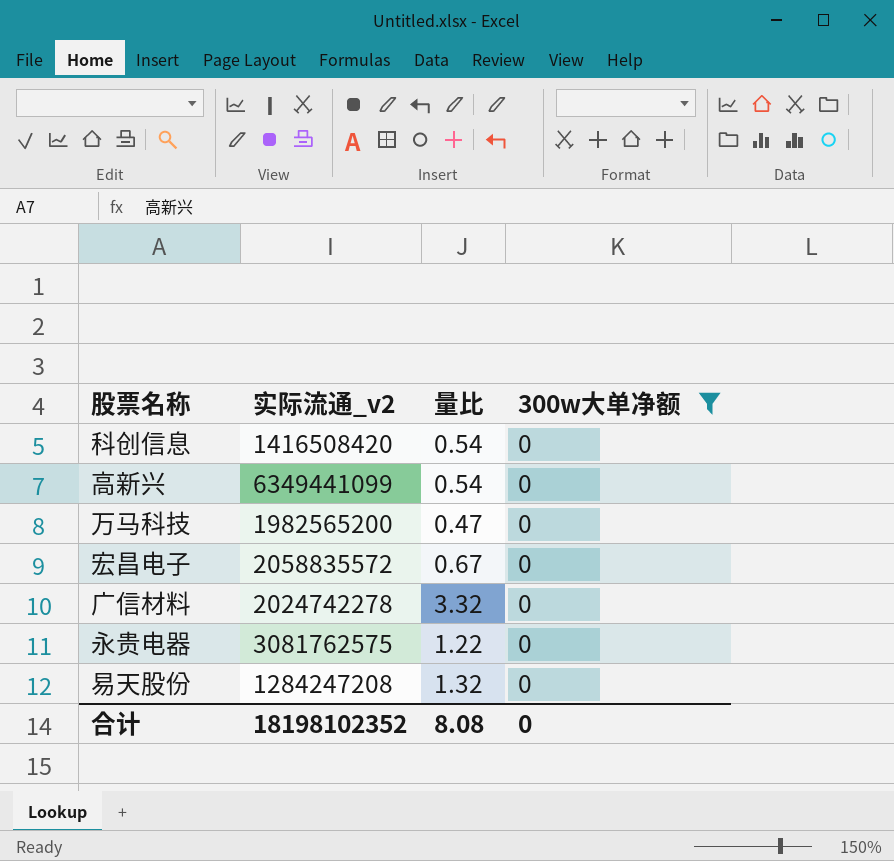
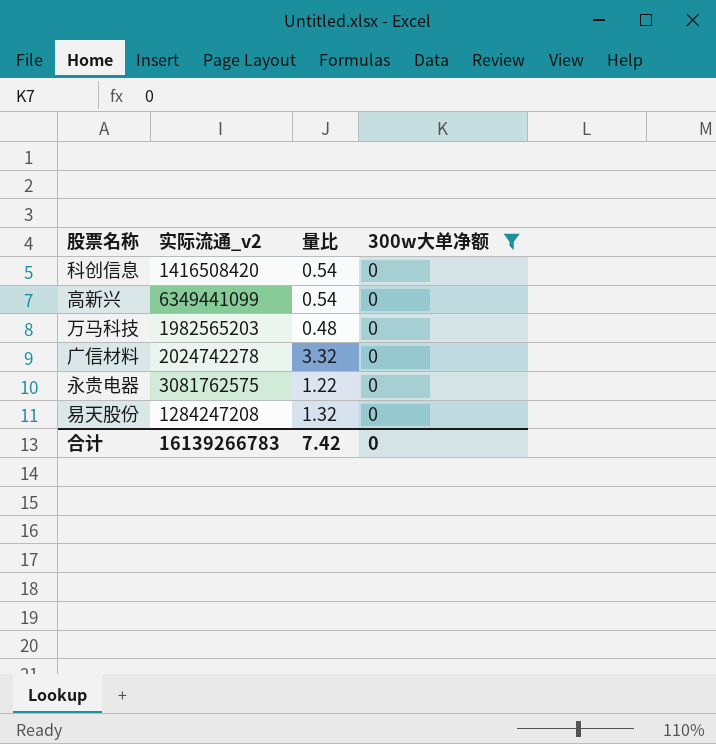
row 宏昌电子: 2058835572 | 0.67 | 0 -> none
万马科技 | 实际流通_v2: 1982565200 -> 1982565203
万马科技 | 量比: 0.47 -> 0.48
合计 | 实际流通_v2: 18198102352 -> 16139266783
合计 | 量比: 8.08 -> 7.42

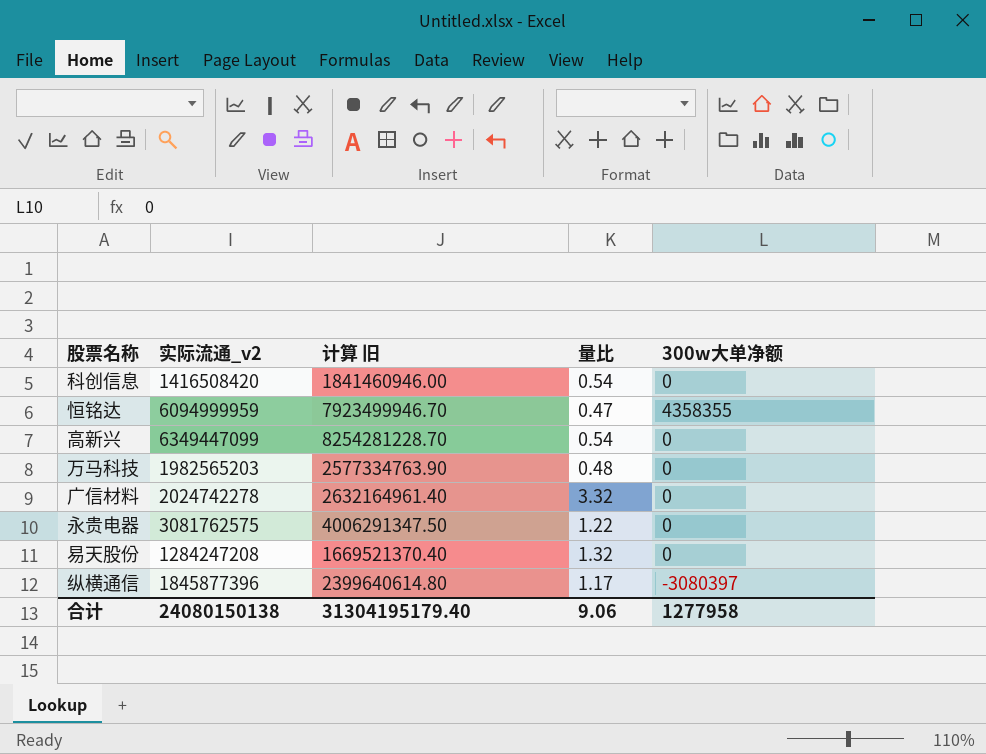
filter: 300w大单净额 = 0 -> none
column 计算 旧 | formula: none -> [实际流通_v2] * 1.3
高新兴 | 实际流通_v2: 6349441099 -> 6349447099
合计 | 实际流通_v2: 16139266783 -> 24080150138
合计 | 量比: 7.42 -> 9.06
合计 | 300w大单净额: 0 -> 1277958

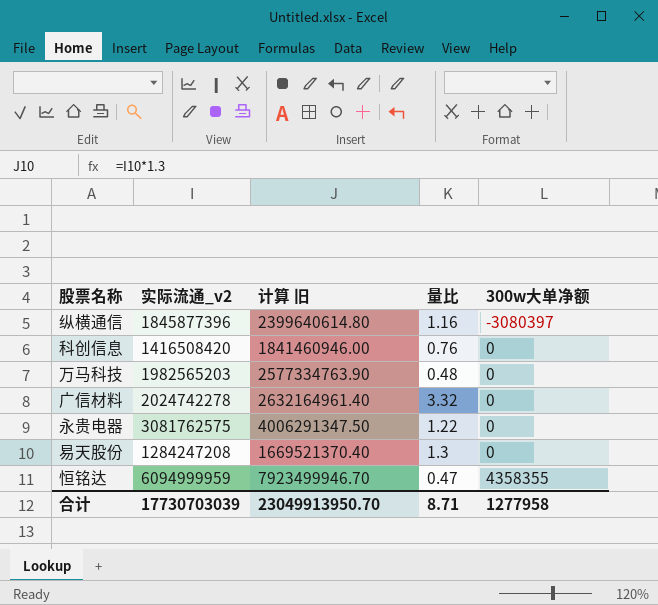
row order: none -> 300w大单净额 ascending
row 高新兴: 6349447099 | 8254281228.70 | 0.54 | 0 -> none
纵横通信 | 量比: 1.17 -> 1.16
科创信息 | 量比: 0.54 -> 0.76
易天股份 | 量比: 1.32 -> 1.3
合计 | 实际流通_v2: 24080150138 -> 17730703039
合计 | 计算 旧: 31304195179.40 -> 23049913950.70
合计 | 量比: 9.06 -> 8.71

